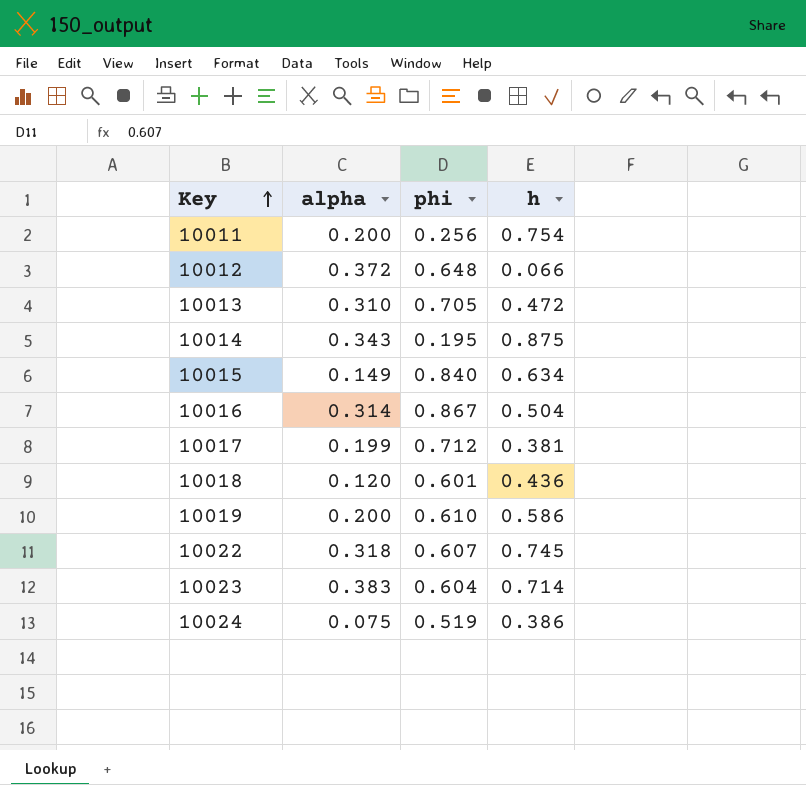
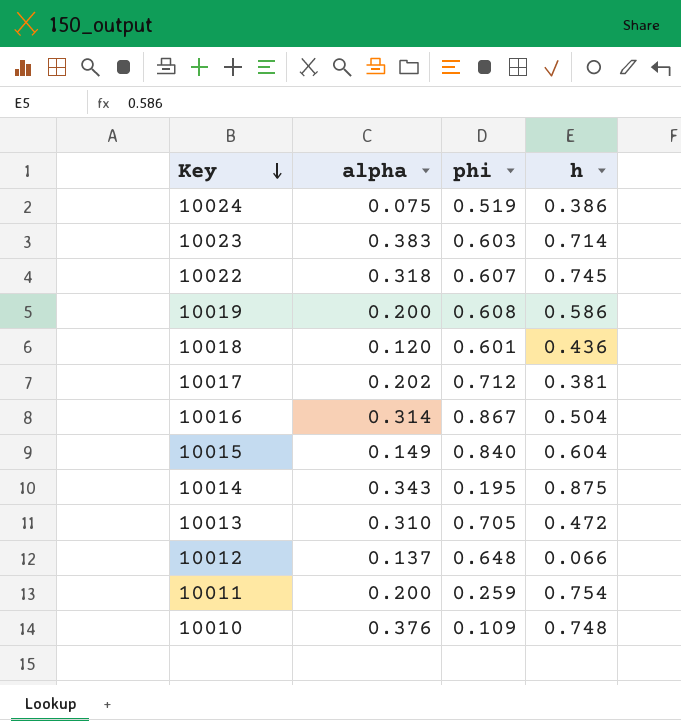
row order: Key ascending -> Key descending
10023 | phi: 0.604 -> 0.603
10019 | phi: 0.610 -> 0.608
10017 | alpha: 0.199 -> 0.202
10015 | h: 0.634 -> 0.604
10012 | alpha: 0.372 -> 0.137
10011 | phi: 0.256 -> 0.259
row 10010: none -> 0.376 | 0.109 | 0.748

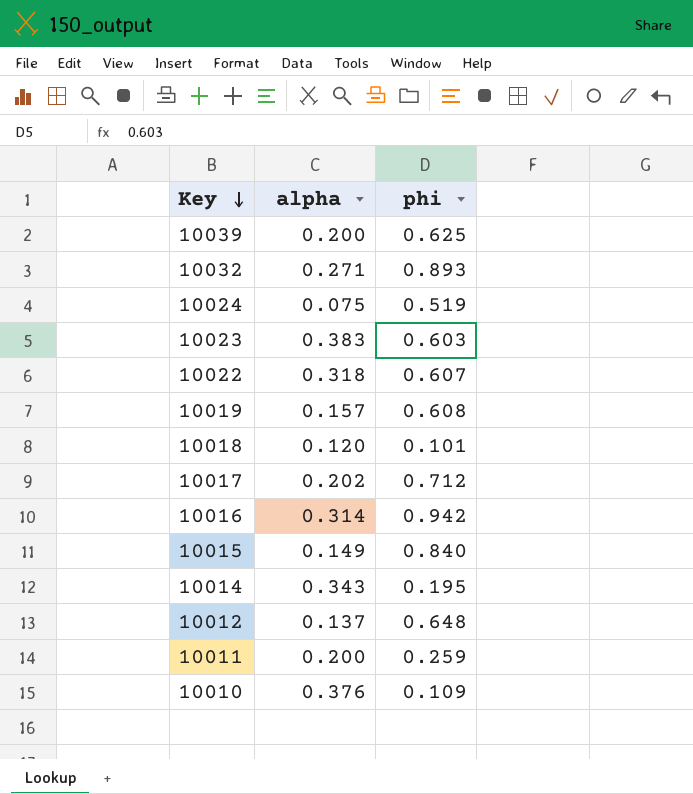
column h | position: 4 -> none
row 10013: 0.310 | 0.705 | 0.472 -> none
row 10039: none -> 0.200 | 0.625
row 10032: none -> 0.271 | 0.893
10019 | alpha: 0.200 -> 0.157
10018 | phi: 0.601 -> 0.101
10016 | phi: 0.867 -> 0.942

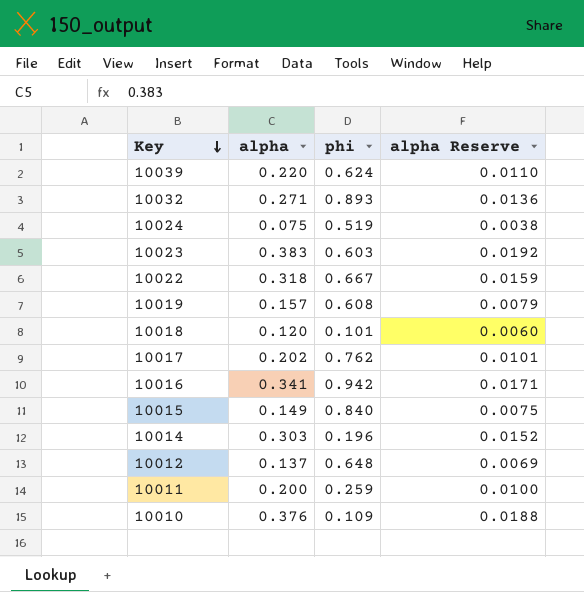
column alpha Reserve | formula: none -> [alpha] * 0.05
10039 | alpha: 0.200 -> 0.220
10039 | phi: 0.625 -> 0.624
10022 | phi: 0.607 -> 0.667
10017 | phi: 0.712 -> 0.762
10016 | alpha: 0.314 -> 0.341
10014 | alpha: 0.343 -> 0.303
10014 | phi: 0.195 -> 0.196

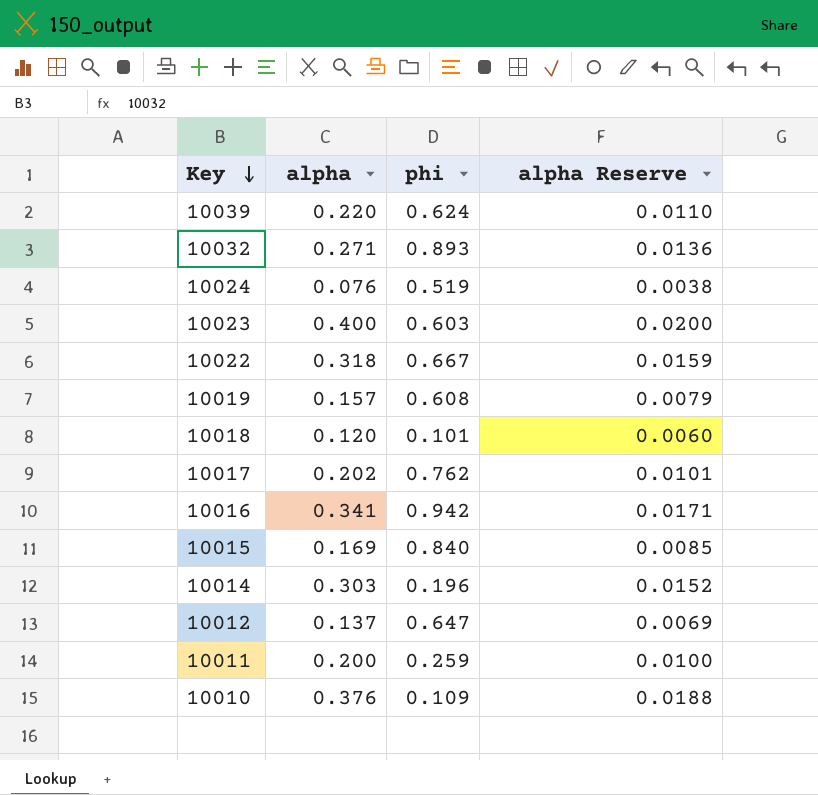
10024 | alpha: 0.075 -> 0.076
10023 | alpha: 0.383 -> 0.400
10023 | alpha Reserve: 0.0192 -> 0.0200
10015 | alpha: 0.149 -> 0.169
10015 | alpha Reserve: 0.0075 -> 0.0085
10012 | phi: 0.648 -> 0.647

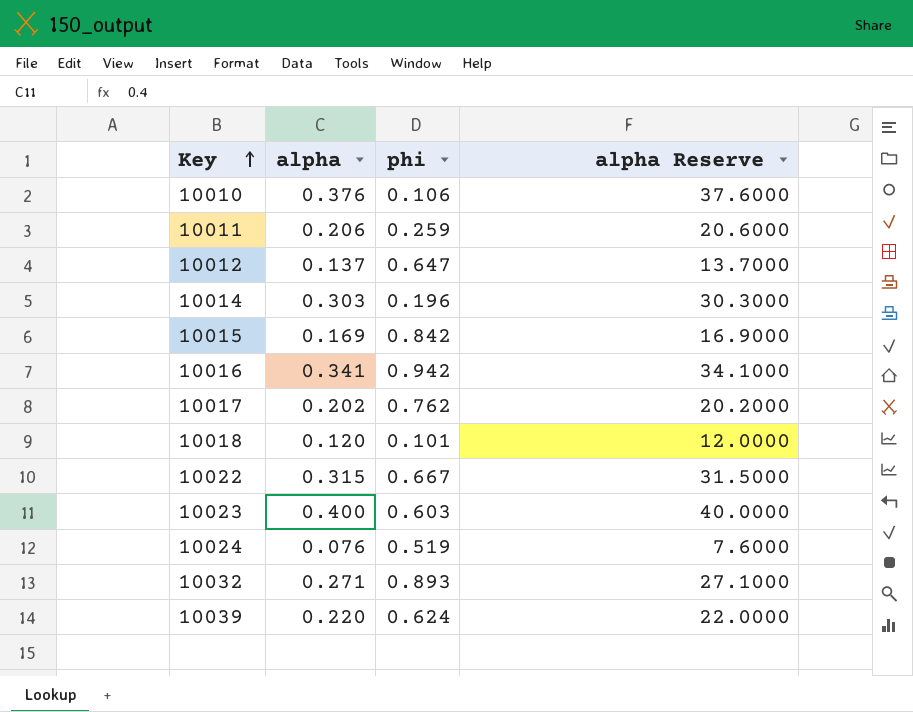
row order: Key descending -> Key ascending
column alpha Reserve | formula: [alpha] * 0.05 -> [alpha] * 100
row 10019: 0.157 | 0.608 | 0.0079 -> none
10010 | phi: 0.109 -> 0.106
10011 | alpha: 0.200 -> 0.206
10015 | phi: 0.840 -> 0.842
10022 | alpha: 0.318 -> 0.315

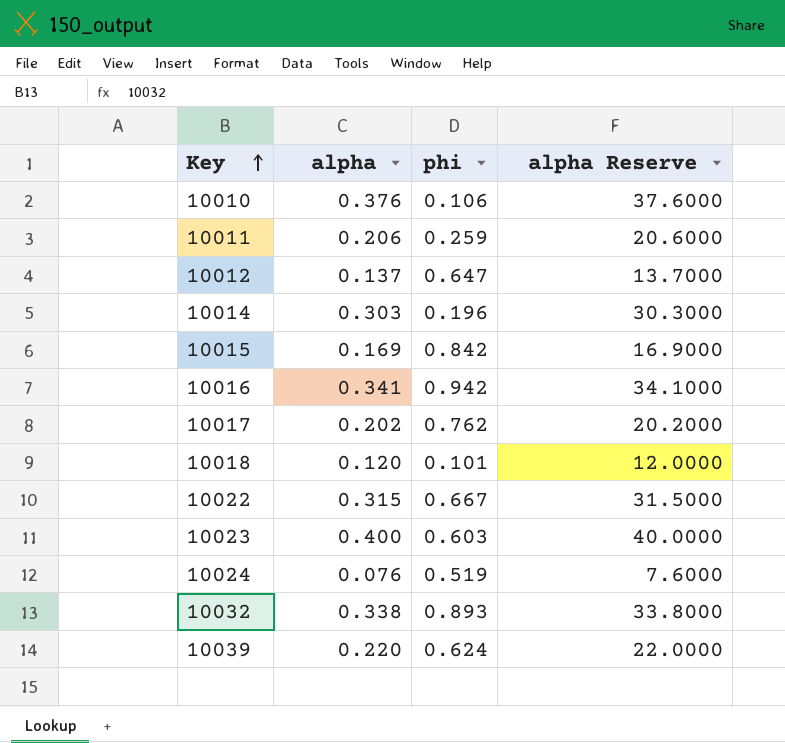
10032 | alpha: 0.271 -> 0.338
10032 | alpha Reserve: 27.1000 -> 33.8000

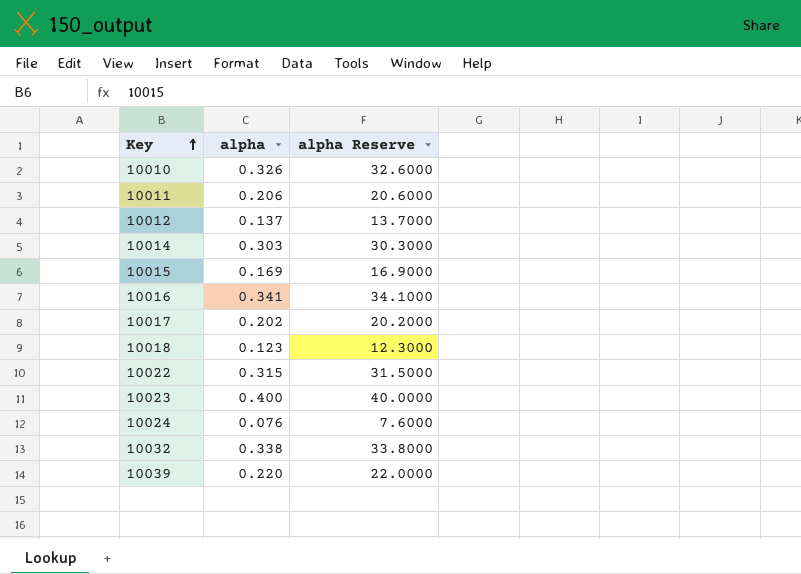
column phi | position: 3 -> none
10010 | alpha: 0.376 -> 0.326
10010 | alpha Reserve: 37.6000 -> 32.6000
10018 | alpha: 0.120 -> 0.123
10018 | alpha Reserve: 12.0000 -> 12.3000

